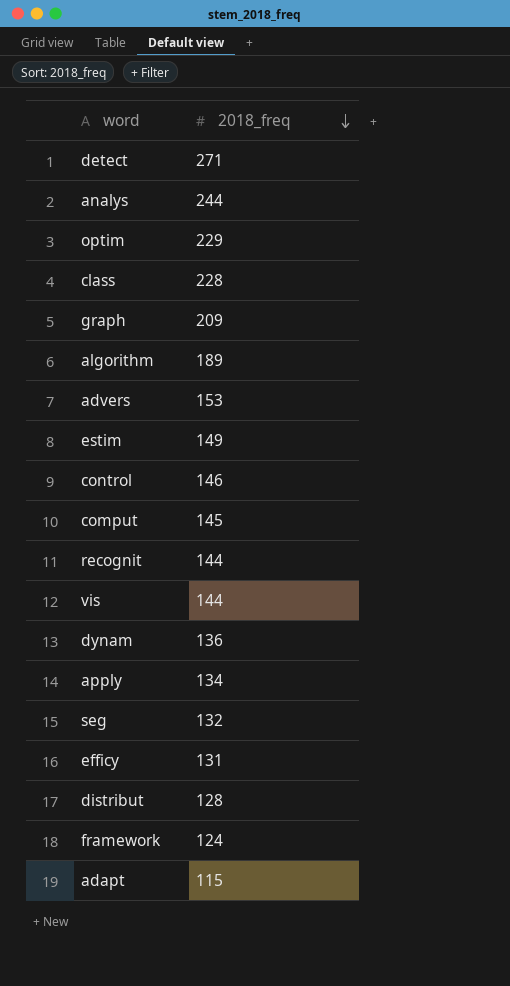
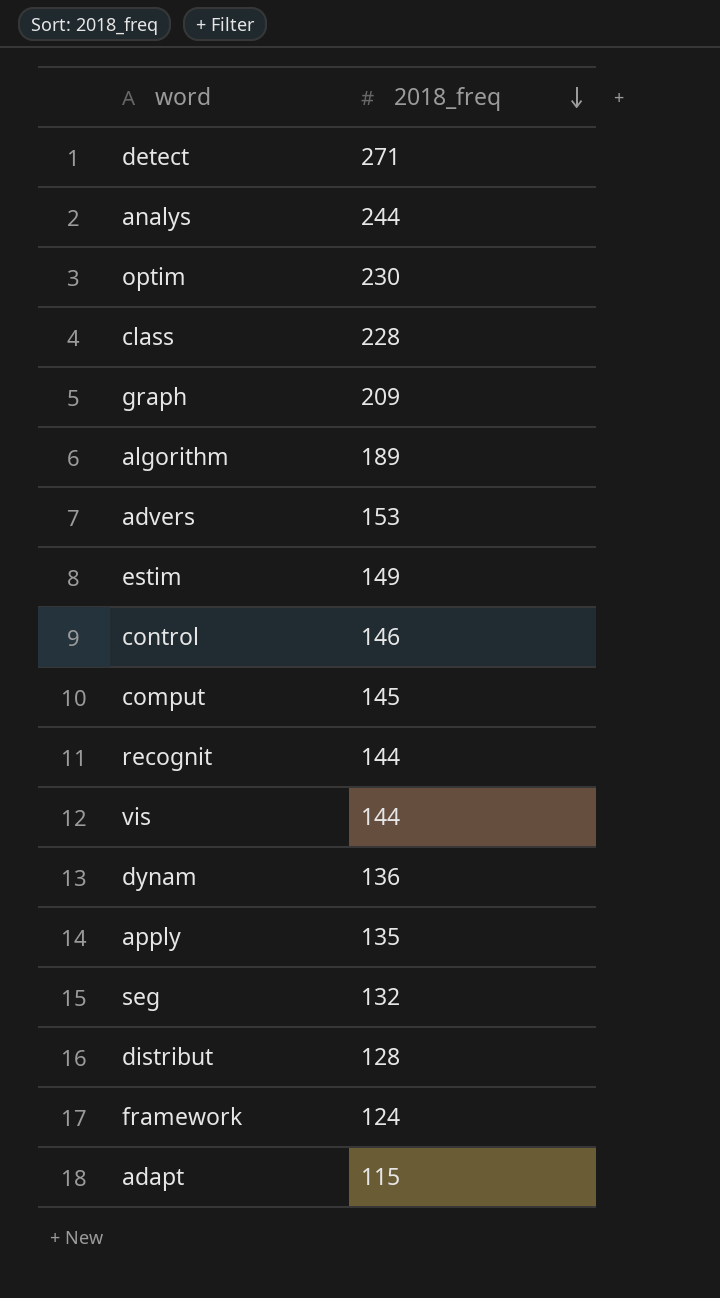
row efficy: 131 -> none
optim | 2018_freq: 229 -> 230
apply | 2018_freq: 134 -> 135

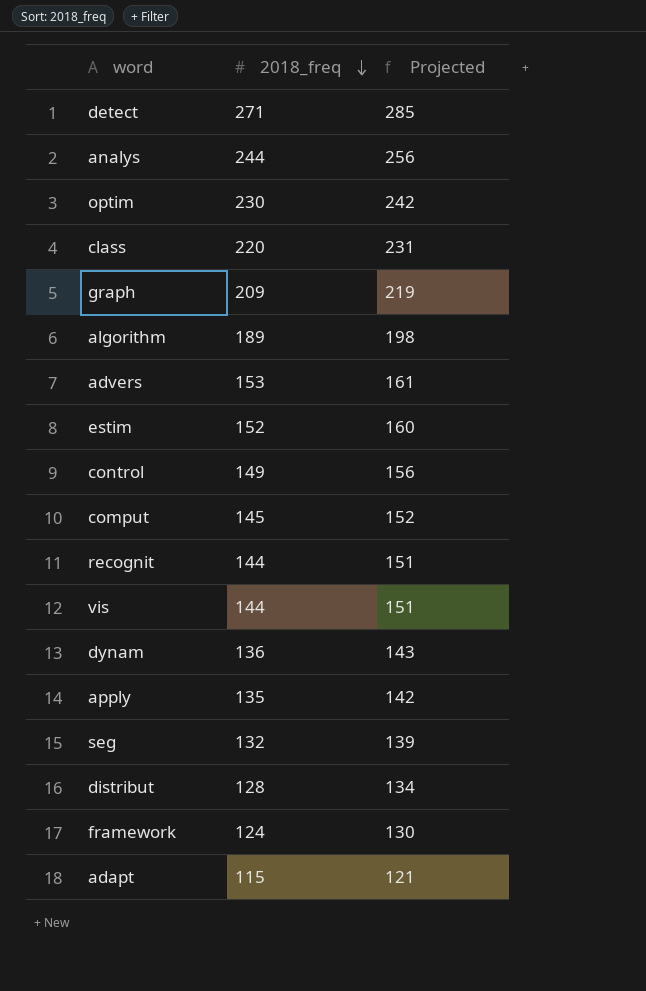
column Projected | formula: none -> [2018_freq] * 1.05
class | 2018_freq: 228 -> 220
estim | 2018_freq: 149 -> 152
control | 2018_freq: 146 -> 149

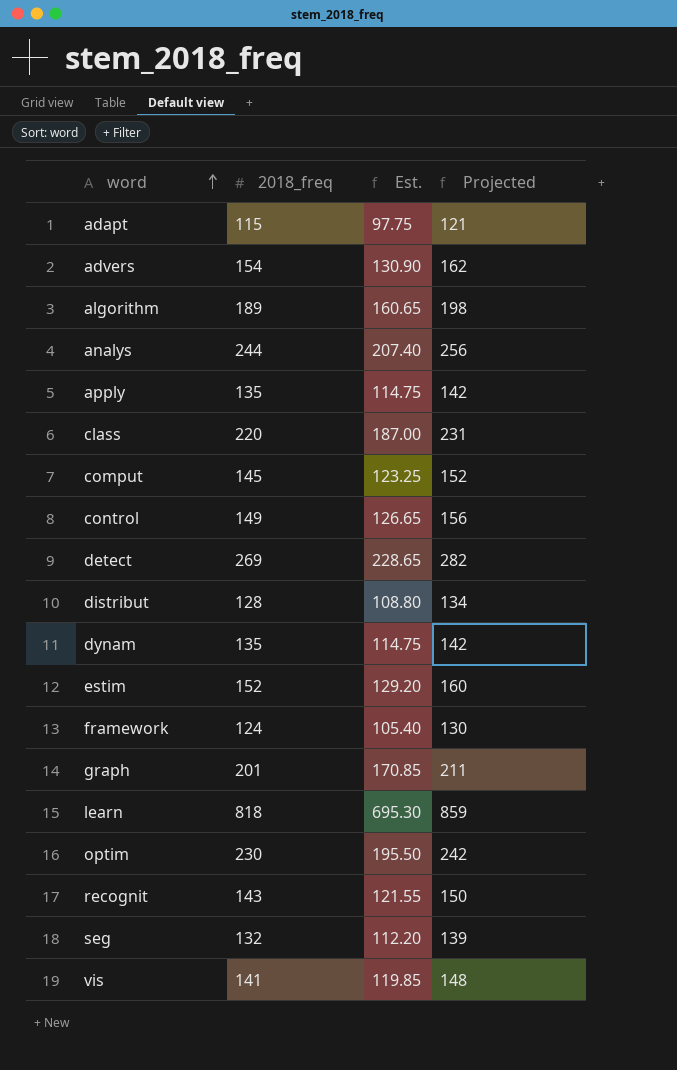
row order: 2018_freq descending -> word ascending
column Est. | formula: none -> [2018_freq] * 0.85
advers | 2018_freq: 153 -> 154
advers | Projected: 161 -> 162
detect | 2018_freq: 271 -> 269
detect | Projected: 285 -> 282
dynam | 2018_freq: 136 -> 135
dynam | Projected: 143 -> 142
graph | 2018_freq: 209 -> 201
graph | Projected: 219 -> 211
row learn: none -> 818 | 695.30 | 859
recognit | 2018_freq: 144 -> 143
recognit | Projected: 151 -> 150
vis | 2018_freq: 144 -> 141
vis | Projected: 151 -> 148

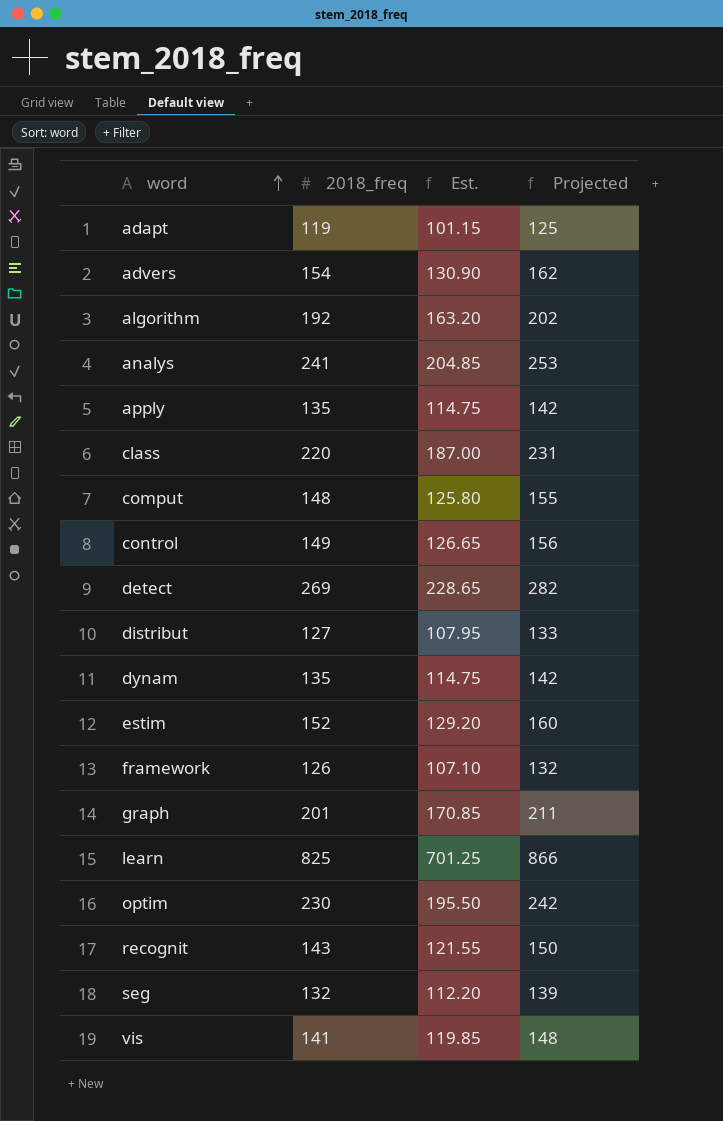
adapt | 2018_freq: 115 -> 119
adapt | Est.: 97.75 -> 101.15
adapt | Projected: 121 -> 125
algorithm | 2018_freq: 189 -> 192
algorithm | Est.: 160.65 -> 163.20
algorithm | Projected: 198 -> 202
analys | 2018_freq: 244 -> 241
analys | Est.: 207.40 -> 204.85
analys | Projected: 256 -> 253
comput | 2018_freq: 145 -> 148
comput | Est.: 123.25 -> 125.80
comput | Projected: 152 -> 155
distribut | 2018_freq: 128 -> 127
distribut | Est.: 108.80 -> 107.95
distribut | Projected: 134 -> 133
framework | 2018_freq: 124 -> 126
framework | Est.: 105.40 -> 107.10
framework | Projected: 130 -> 132
learn | 2018_freq: 818 -> 825
learn | Est.: 695.30 -> 701.25
learn | Projected: 859 -> 866

